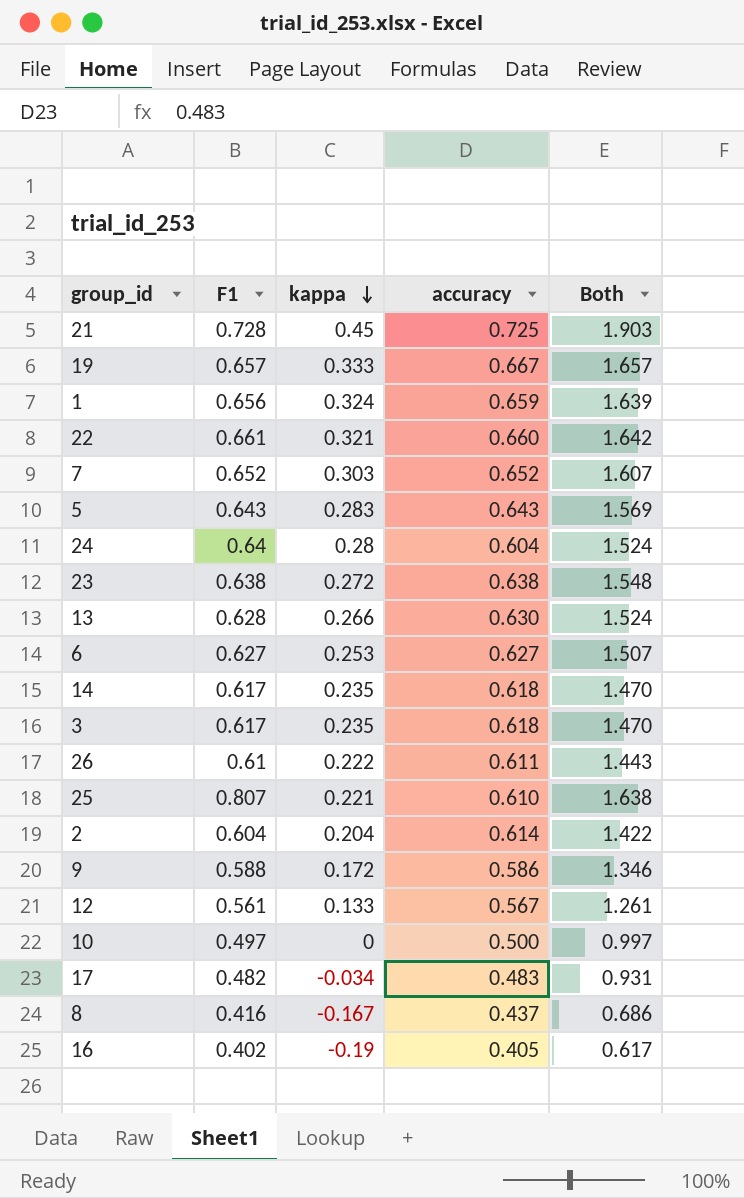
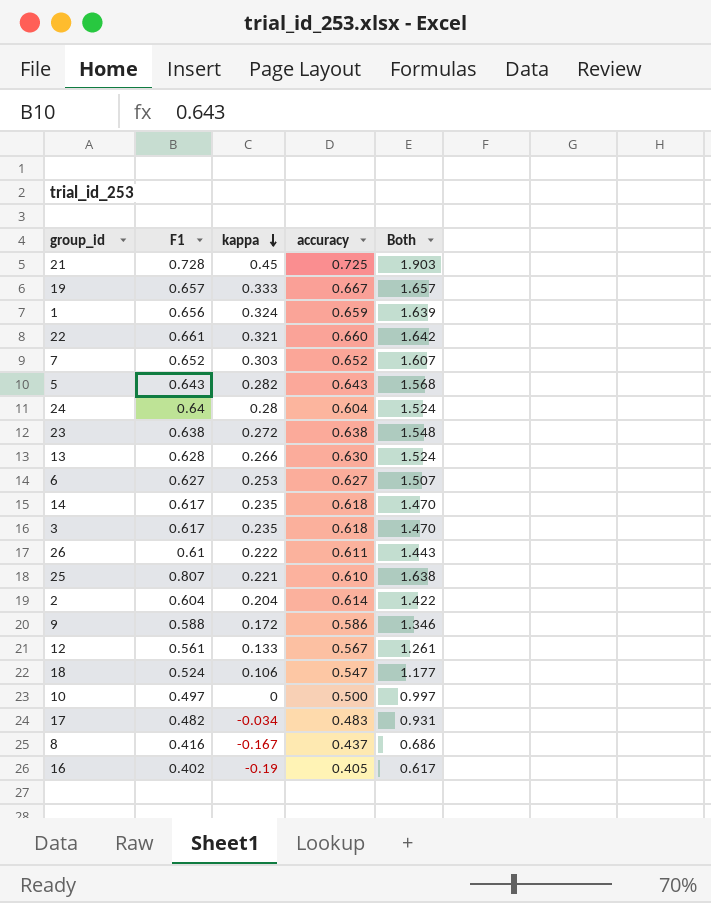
5 | kappa: 0.283 -> 0.282
5 | Both: 1.569 -> 1.568
row 18: none -> 0.524 | 0.106 | 0.547 | 1.177

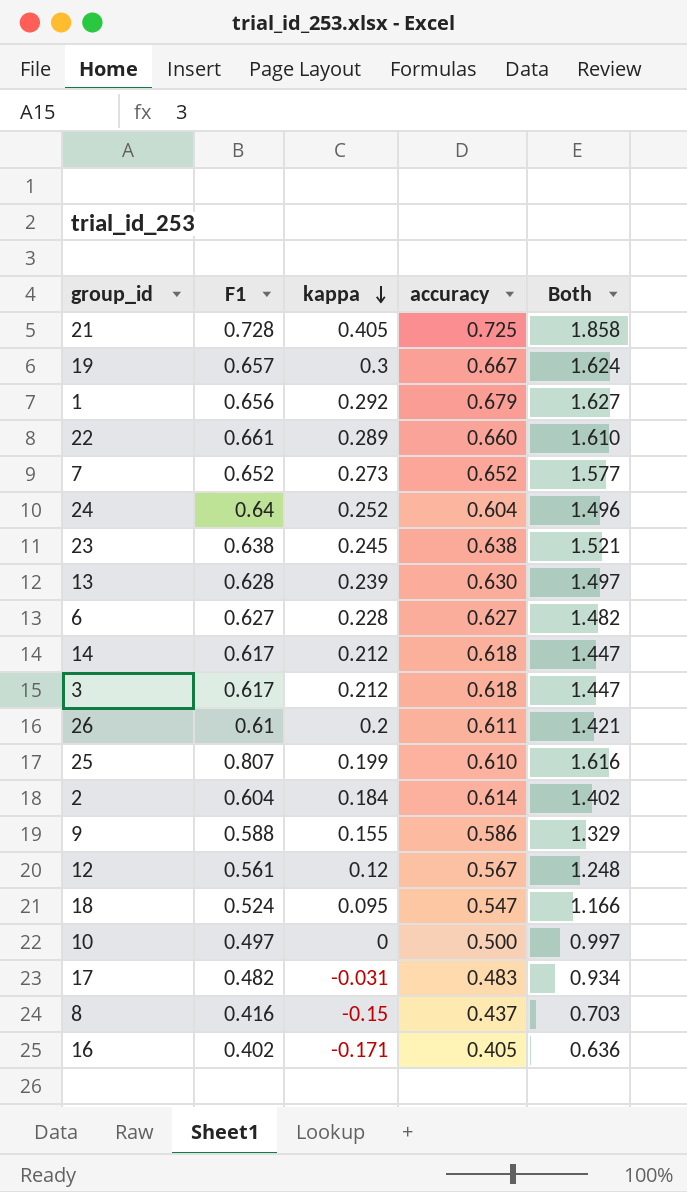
row 5: 0.643 | 0.282 | 0.643 | 1.568 -> none
21 | kappa: 0.45 -> 0.405
21 | Both: 1.903 -> 1.858
19 | kappa: 0.333 -> 0.3
19 | Both: 1.657 -> 1.624
1 | kappa: 0.324 -> 0.292
1 | accuracy: 0.659 -> 0.679
1 | Both: 1.639 -> 1.627
22 | kappa: 0.321 -> 0.289
22 | Both: 1.642 -> 1.610
7 | kappa: 0.303 -> 0.273
7 | Both: 1.607 -> 1.577
24 | kappa: 0.28 -> 0.252
24 | Both: 1.524 -> 1.496
23 | kappa: 0.272 -> 0.245
23 | Both: 1.548 -> 1.521
13 | kappa: 0.266 -> 0.239
13 | Both: 1.524 -> 1.497
6 | kappa: 0.253 -> 0.228
6 | Both: 1.507 -> 1.482
14 | kappa: 0.235 -> 0.212
14 | Both: 1.470 -> 1.447
3 | kappa: 0.235 -> 0.212
3 | Both: 1.470 -> 1.447
26 | kappa: 0.222 -> 0.2
26 | Both: 1.443 -> 1.421
25 | kappa: 0.221 -> 0.199
25 | Both: 1.638 -> 1.616
2 | kappa: 0.204 -> 0.184
2 | Both: 1.422 -> 1.402
9 | kappa: 0.172 -> 0.155
9 | Both: 1.346 -> 1.329
12 | kappa: 0.133 -> 0.12
12 | Both: 1.261 -> 1.248
18 | kappa: 0.106 -> 0.095
18 | Both: 1.177 -> 1.166
17 | kappa: -0.034 -> -0.031
17 | Both: 0.931 -> 0.934
8 | kappa: -0.167 -> -0.15
8 | Both: 0.686 -> 0.703
16 | kappa: -0.19 -> -0.171
16 | Both: 0.617 -> 0.636

